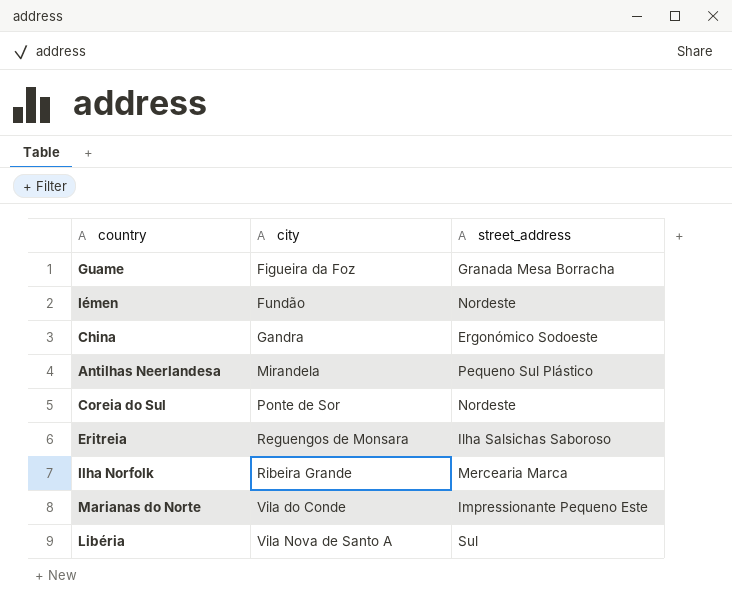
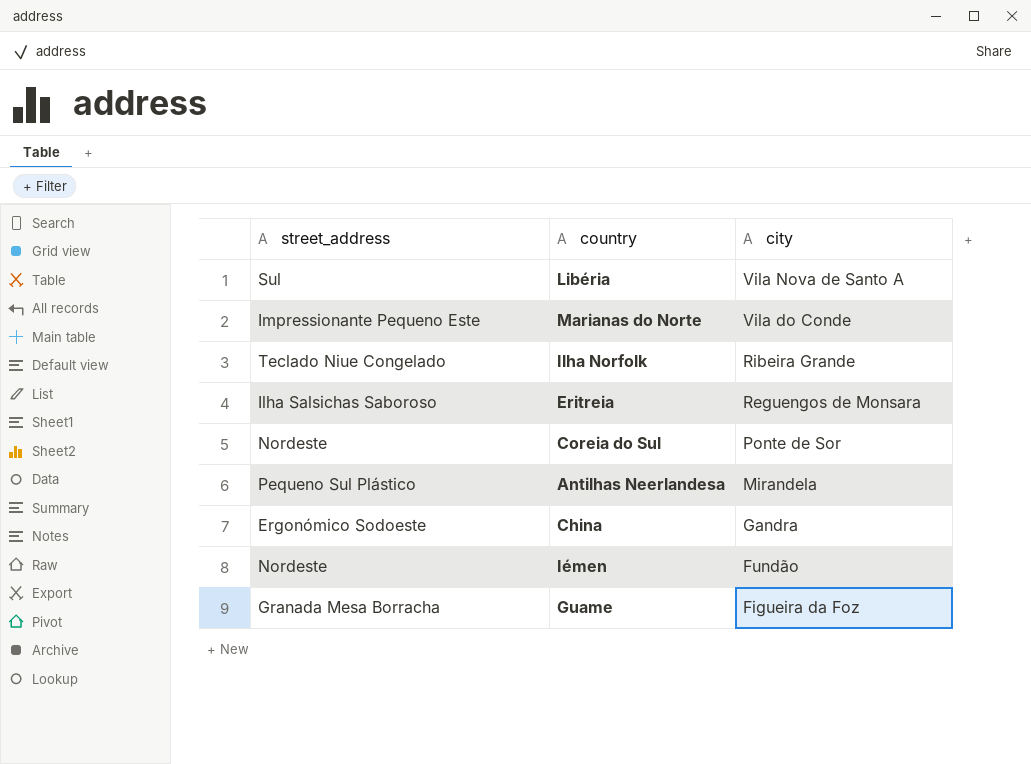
row order: city ascending -> city descending
column street_address | position: 3 -> 1
Ilha Norfolk | street_address: Mercearia Marca -> Teclado Niue Congelado

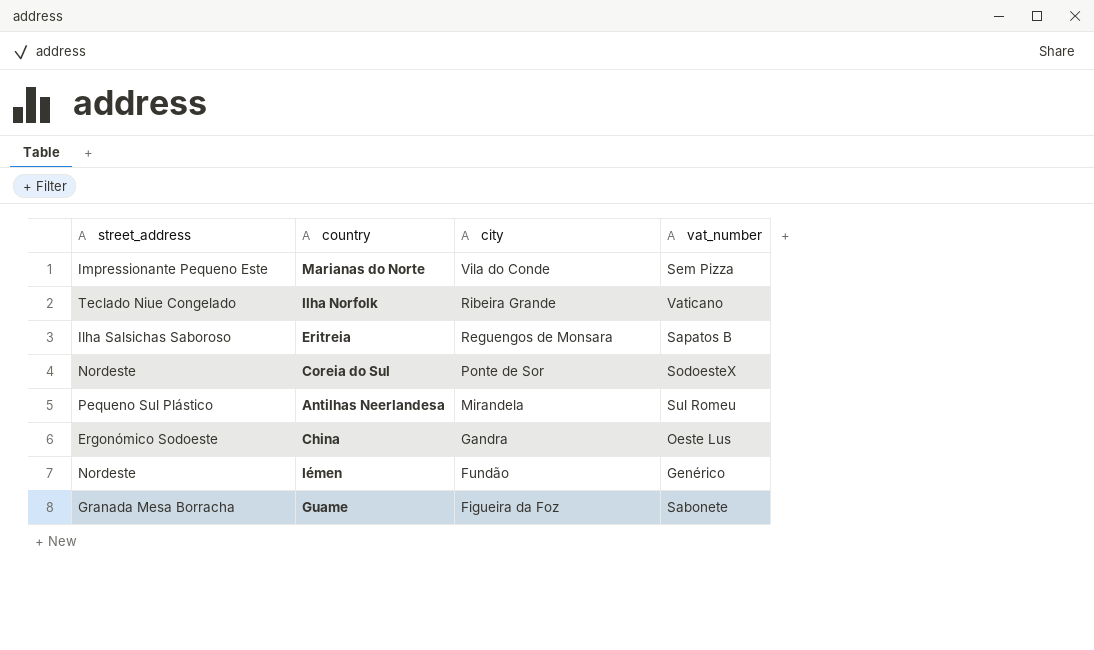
column vat_number | position: none -> 4
row Libéria: Sul | Vila Nova de Santo A -> none

